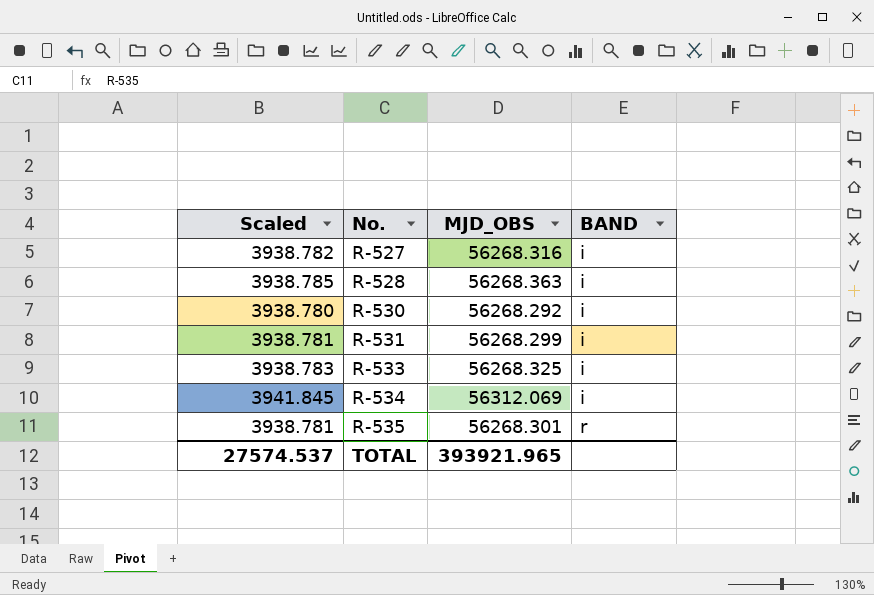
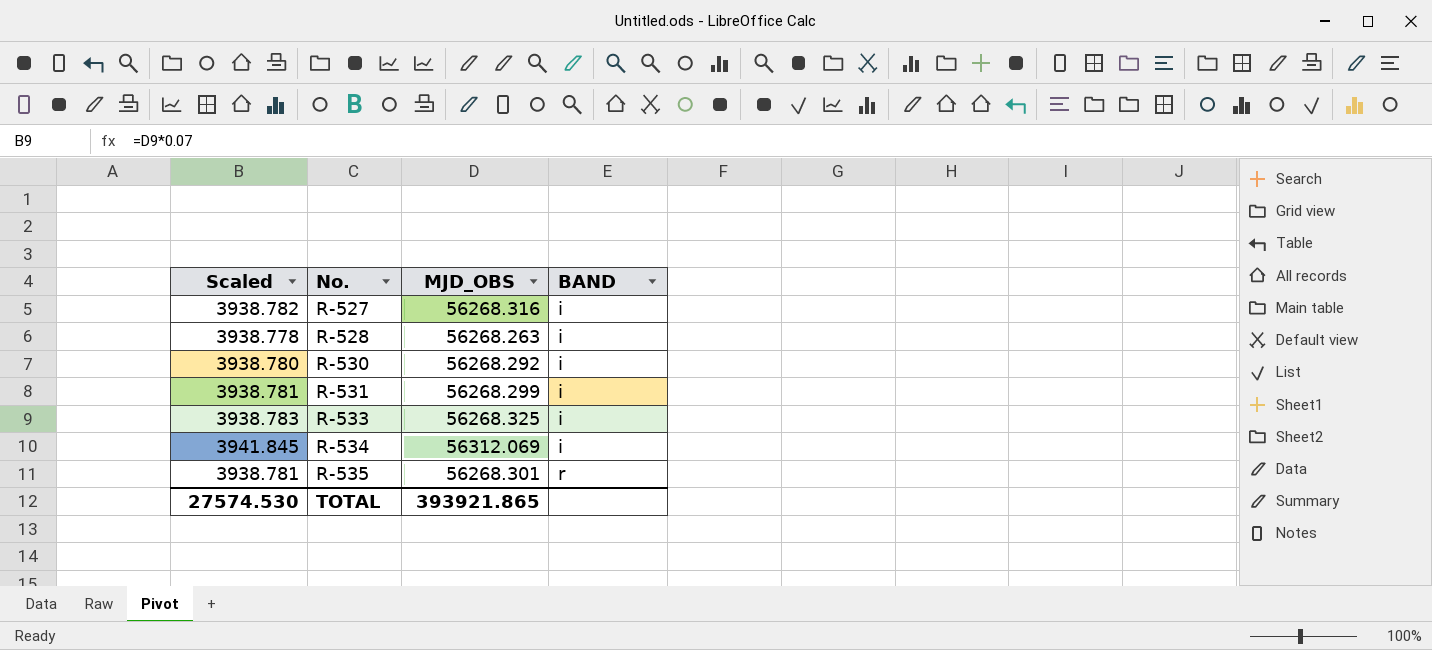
R-528 | Scaled: 3938.785 -> 3938.778
R-528 | MJD_OBS: 56268.363 -> 56268.263
TOTAL | Scaled: 27574.537 -> 27574.530
TOTAL | MJD_OBS: 393921.965 -> 393921.865

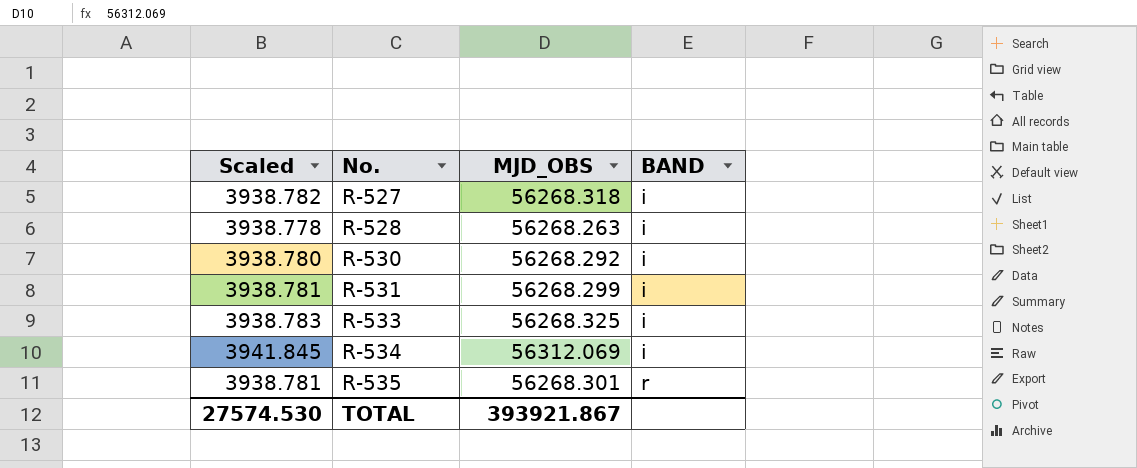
R-527 | MJD_OBS: 56268.316 -> 56268.318
TOTAL | MJD_OBS: 393921.865 -> 393921.867

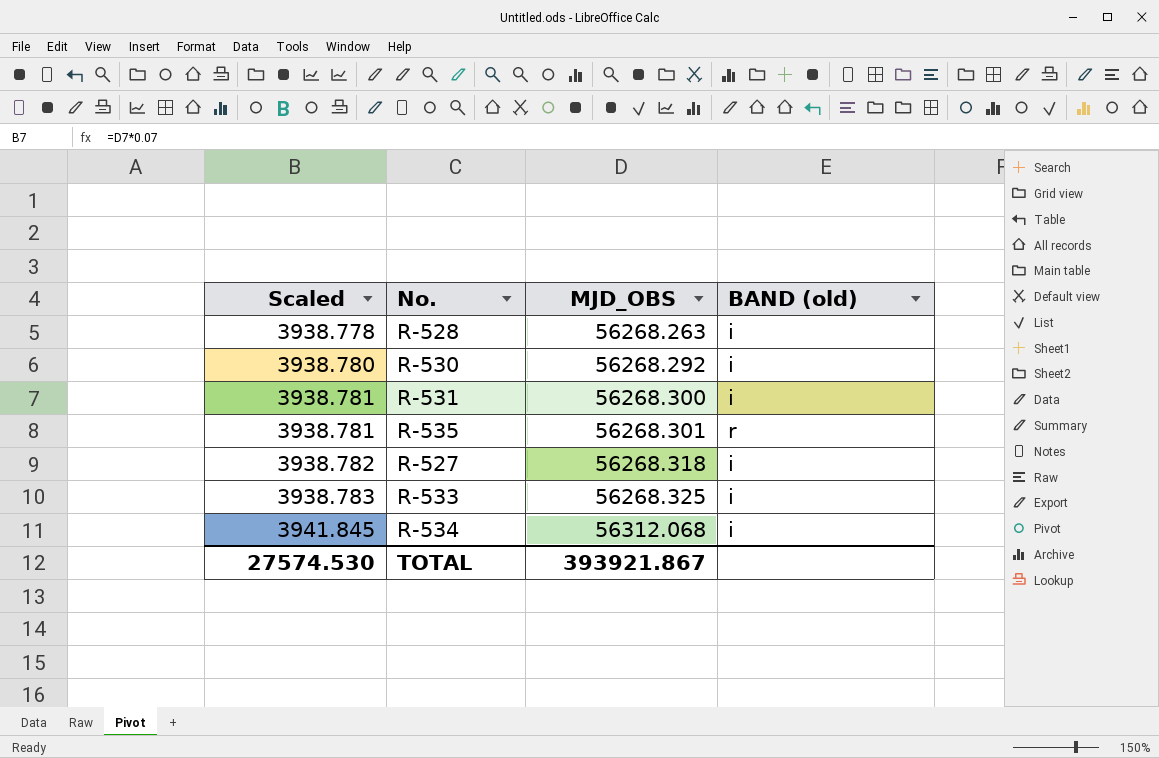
row order: No. ascending -> Scaled ascending
column name: BAND -> BAND (old)
R-531 | MJD_OBS: 56268.299 -> 56268.300
R-534 | MJD_OBS: 56312.069 -> 56312.068

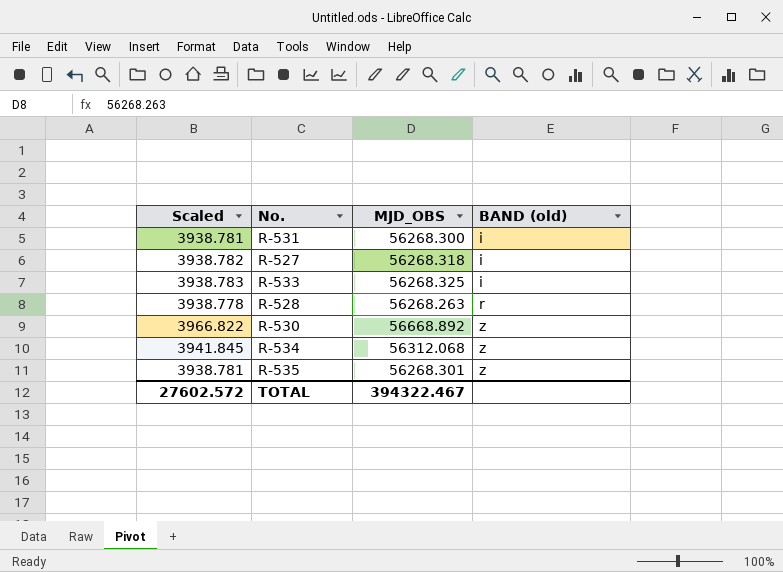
row order: Scaled ascending -> BAND (old) ascending
R-528 | BAND (old): i -> r
R-530 | Scaled: 3938.780 -> 3966.822
R-530 | MJD_OBS: 56268.292 -> 56668.892
R-530 | BAND (old): i -> z
R-534 | BAND (old): i -> z
R-535 | BAND (old): r -> z
TOTAL | Scaled: 27574.530 -> 27602.572
TOTAL | MJD_OBS: 393921.867 -> 394322.467

